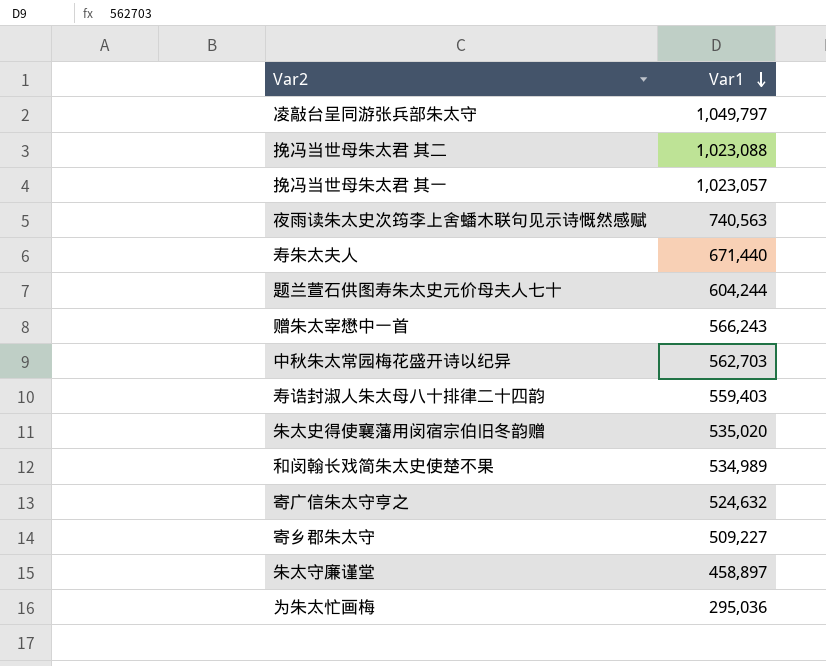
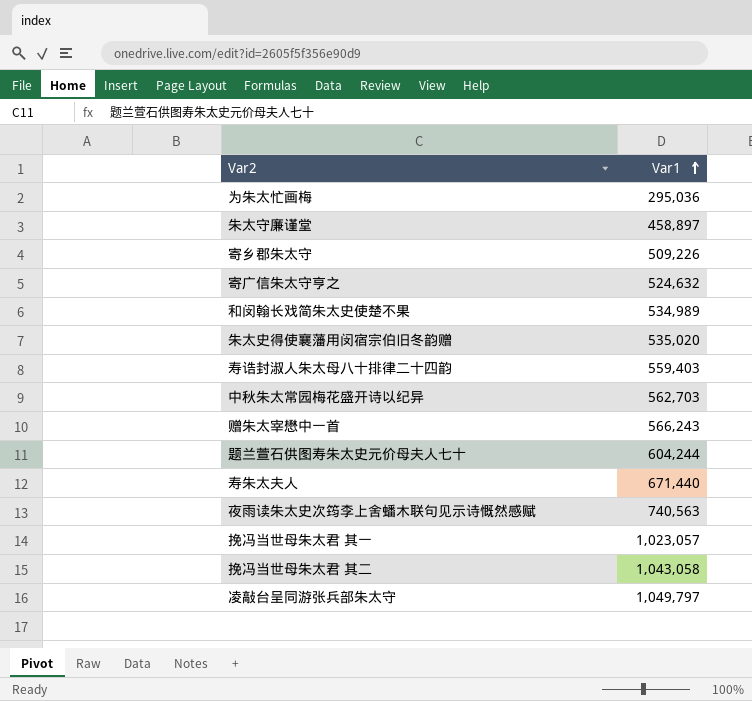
row order: Var1 descending -> Var1 ascending
寄乡郡朱太守 | Var1: 509,227 -> 509,226
挽冯当世母朱太君 其二 | Var1: 1,023,088 -> 1,043,058

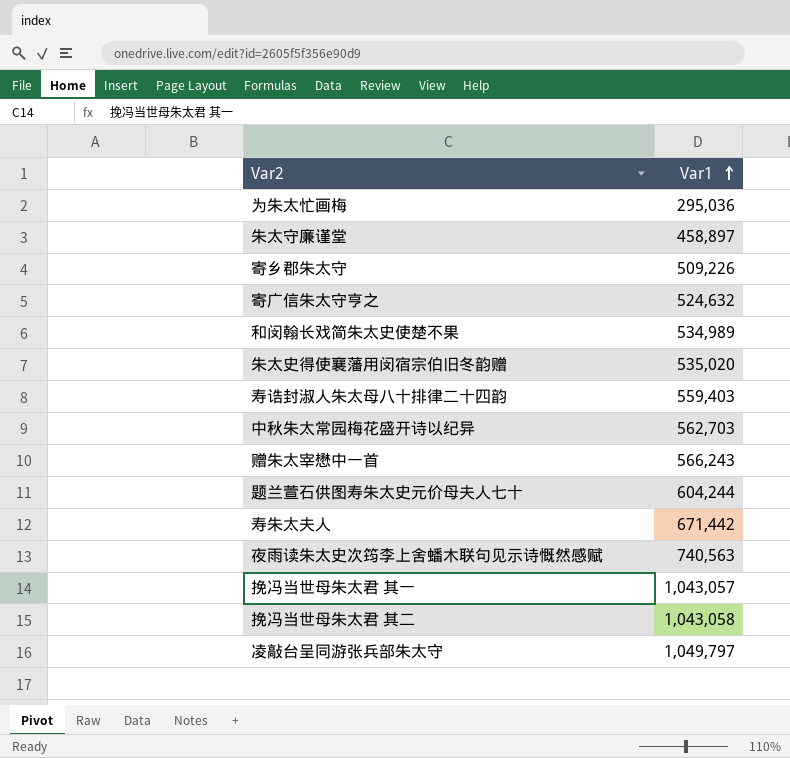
寿朱太夫人 | Var1: 671,440 -> 671,442
挽冯当世母朱太君 其一 | Var1: 1,023,057 -> 1,043,057

